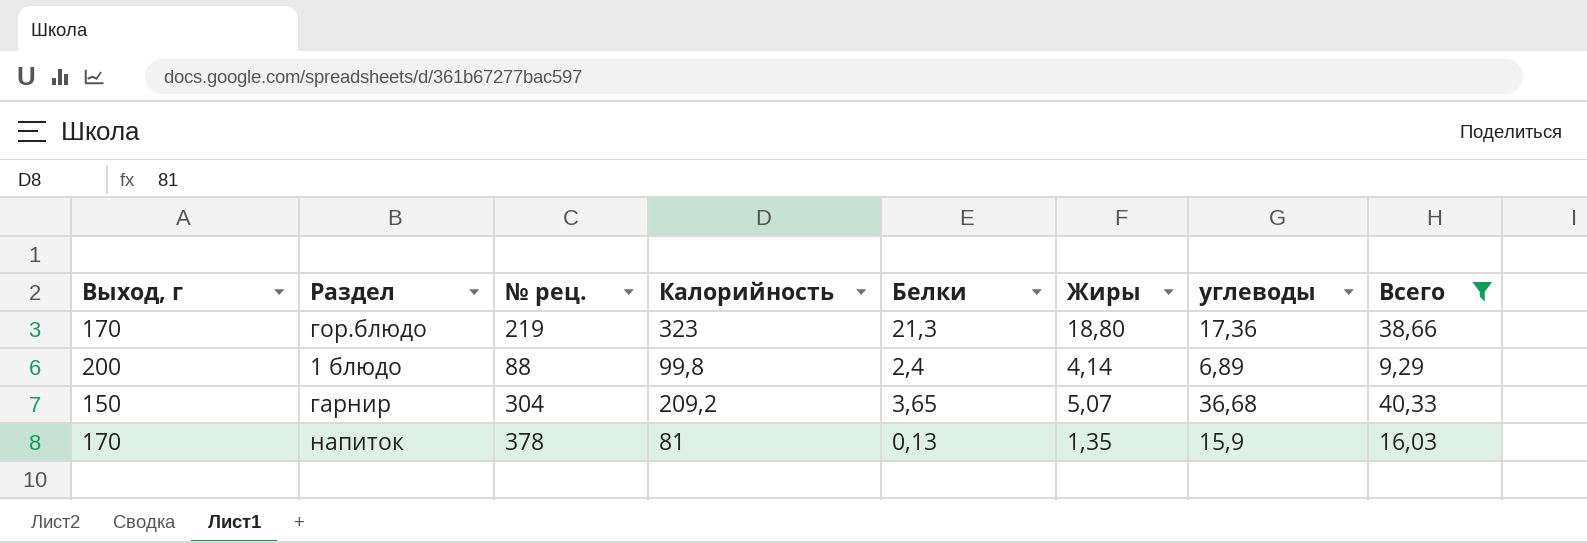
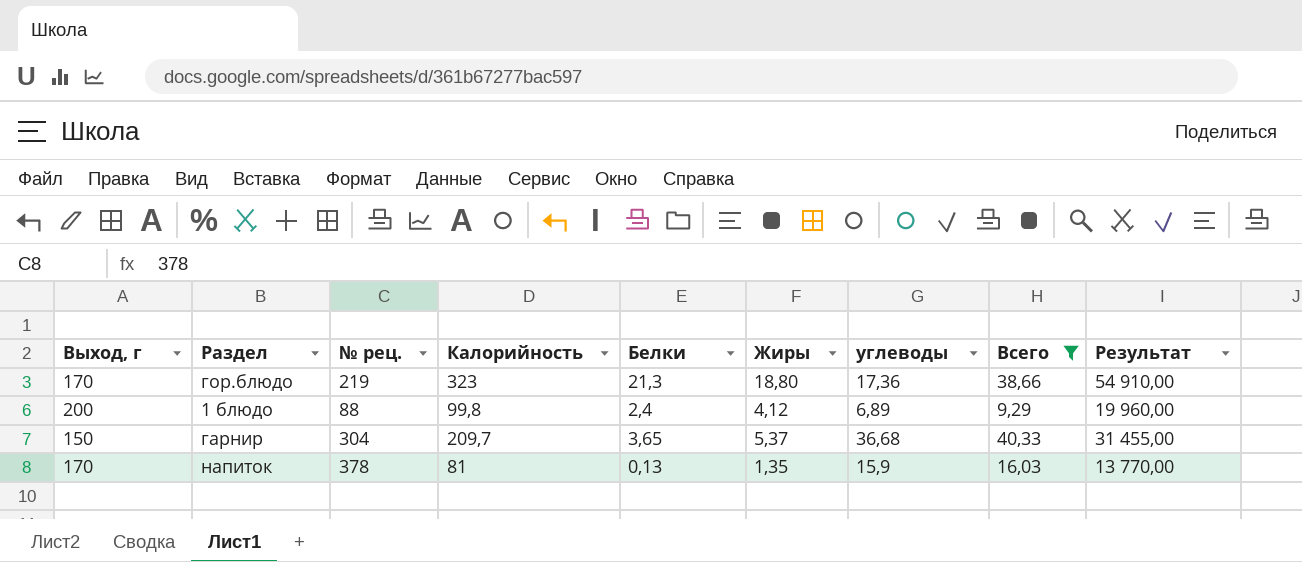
column Результат | formula: none -> [Выход, г] * [Калорийность]
1 блюдо | Жиры: 4,14 -> 4,12
гарнир | Калорийность: 209,2 -> 209,7
гарнир | Жиры: 5,07 -> 5,37

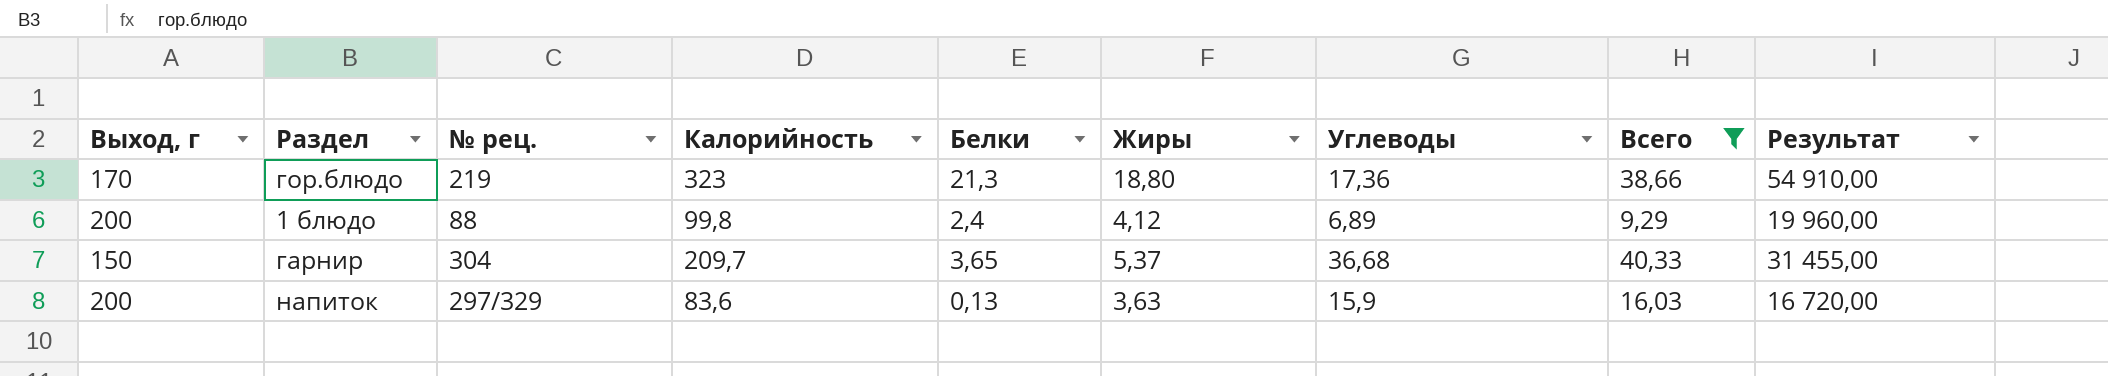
column name: углеводы -> Углеводы
напиток | Выход, г: 170 -> 200
напиток | № рец.: 378 -> 297/329
напиток | Калорийность: 81 -> 83,6
напиток | Жиры: 1,35 -> 3,63
напиток | Результат: 13 770,00 -> 16 720,00

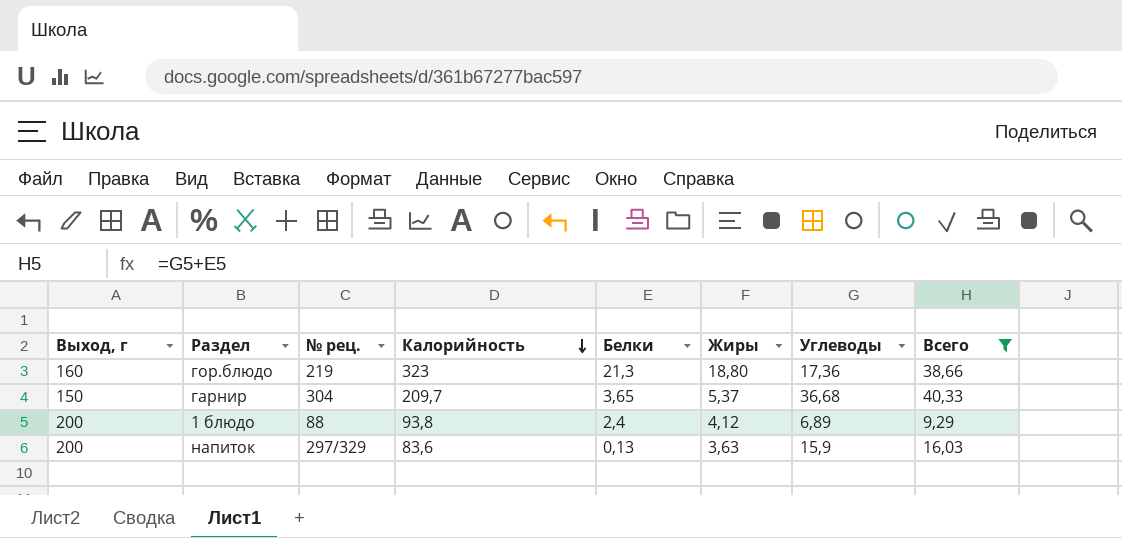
row order: none -> Калорийность descending
column Результат | formula: [Выход, г] * [Калорийность] -> none
гор.блюдо | Выход, г: 170 -> 160
1 блюдо | Калорийность: 99,8 -> 93,8

